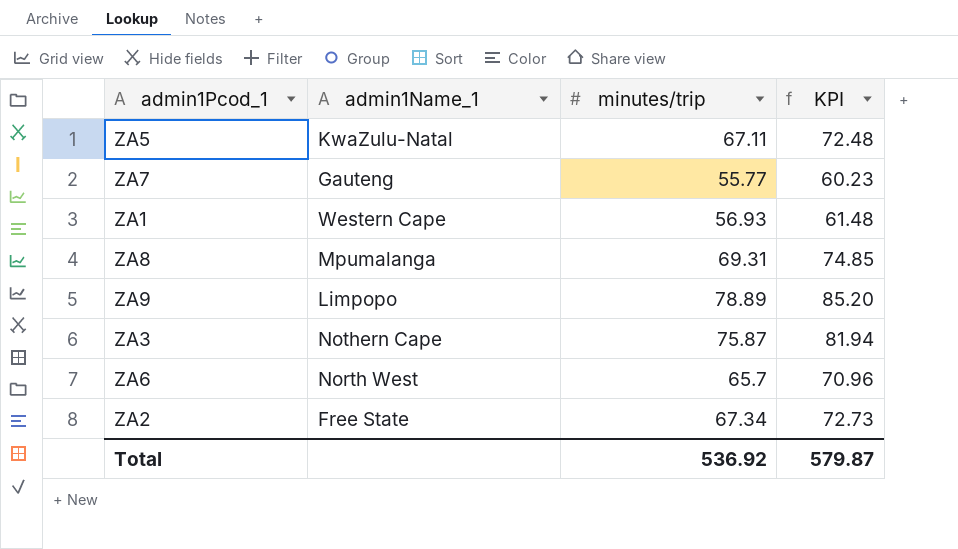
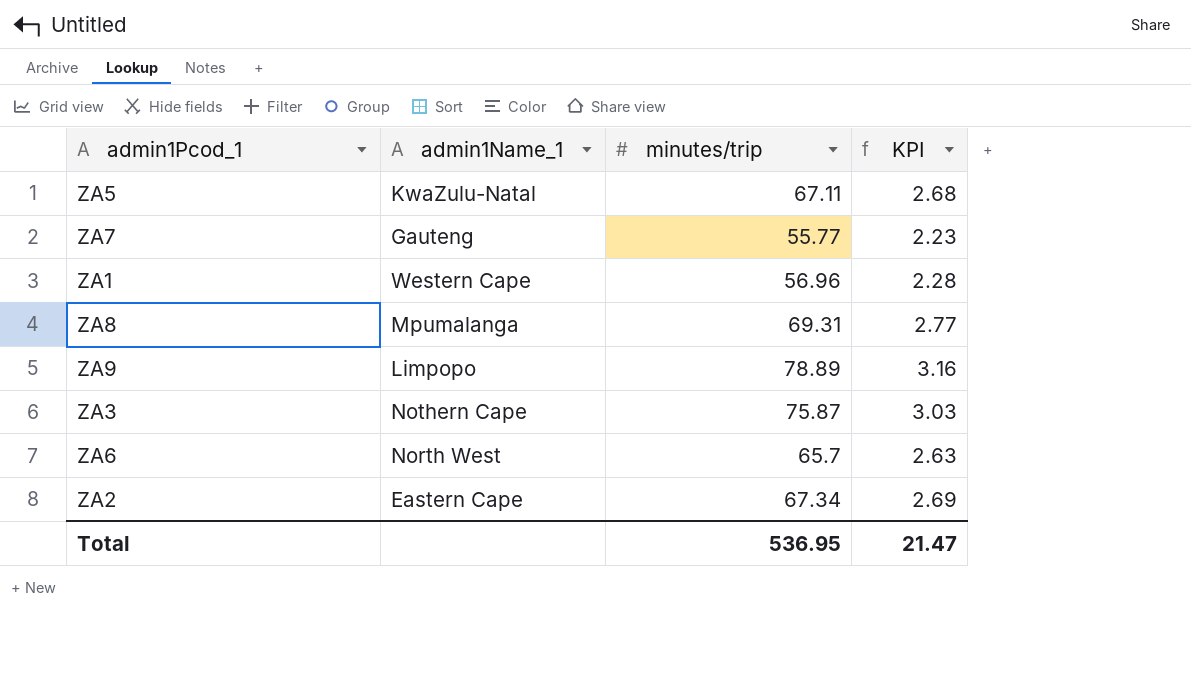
column KPI | formula: [minutes/trip] * 1.08 -> [minutes/trip] * 0.04
ZA1 | minutes/trip: 56.93 -> 56.96
ZA2 | admin1Name_1: Free State -> Eastern Cape
Total | minutes/trip: 536.92 -> 536.95
Total | KPI: 579.87 -> 21.47

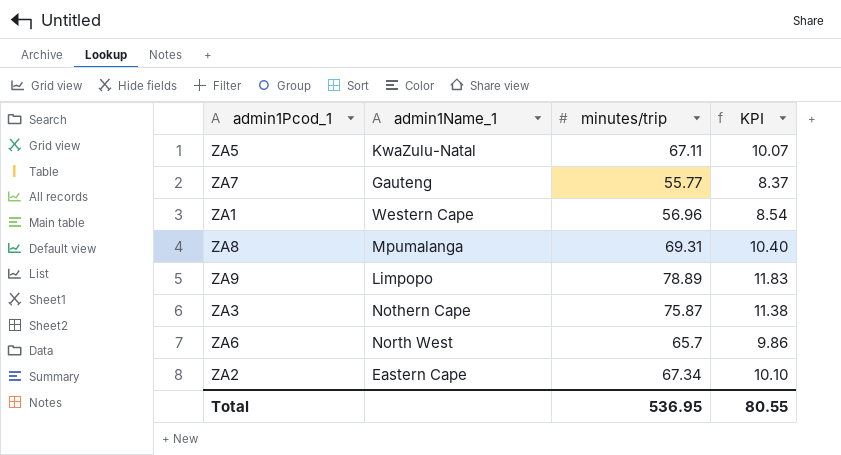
column KPI | formula: [minutes/trip] * 0.04 -> [minutes/trip] * 0.15
Total | KPI: 21.47 -> 80.55

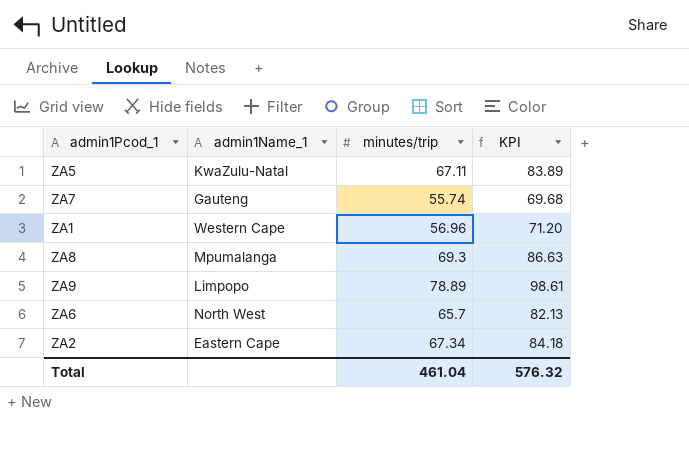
column KPI | formula: [minutes/trip] * 0.15 -> [minutes/trip] * 1.25
row ZA3: Nothern Cape | 75.87 | 11.38 -> none
ZA7 | minutes/trip: 55.77 -> 55.74
ZA8 | minutes/trip: 69.31 -> 69.3
Total | minutes/trip: 536.95 -> 461.04
Total | KPI: 80.55 -> 576.32

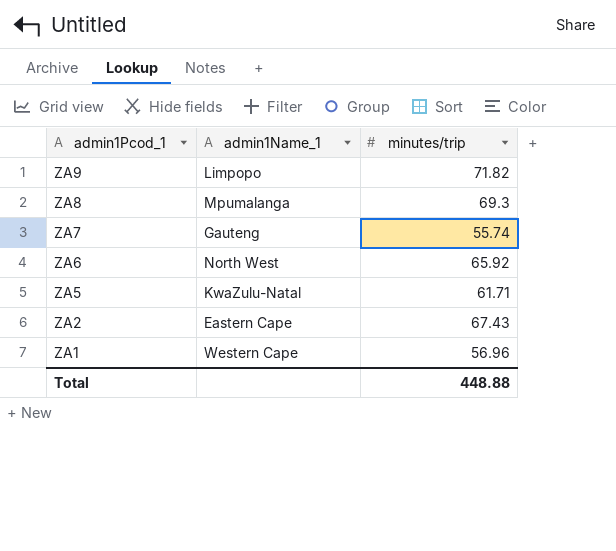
row order: none -> admin1Pcod_1 descending
column KPI | formula: [minutes/trip] * 1.25 -> none
ZA9 | minutes/trip: 78.89 -> 71.82
ZA6 | minutes/trip: 65.7 -> 65.92
ZA5 | minutes/trip: 67.11 -> 61.71
ZA2 | minutes/trip: 67.34 -> 67.43
Total | minutes/trip: 461.04 -> 448.88

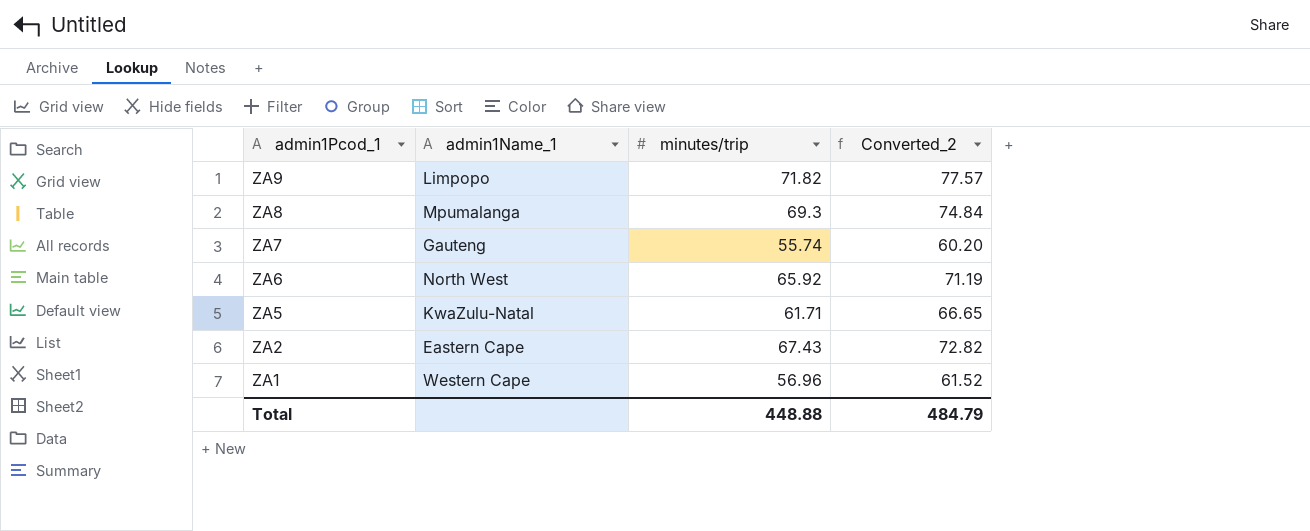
column Converted_2 | formula: none -> [minutes/trip] * 1.08

